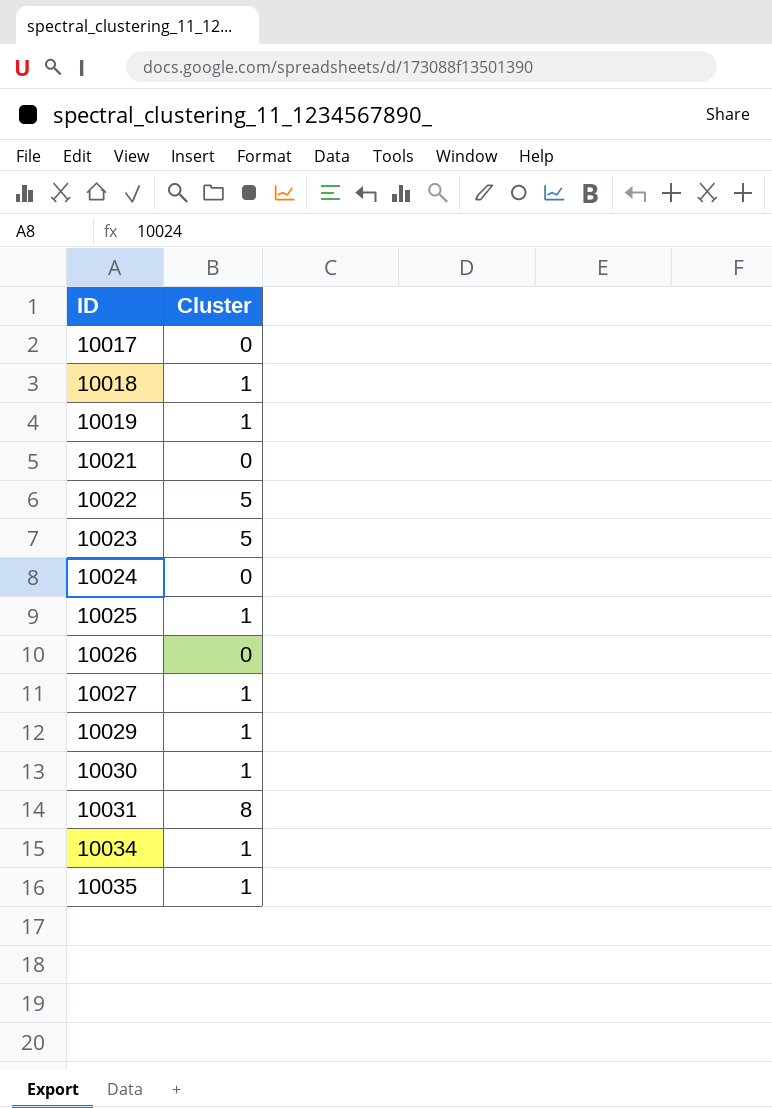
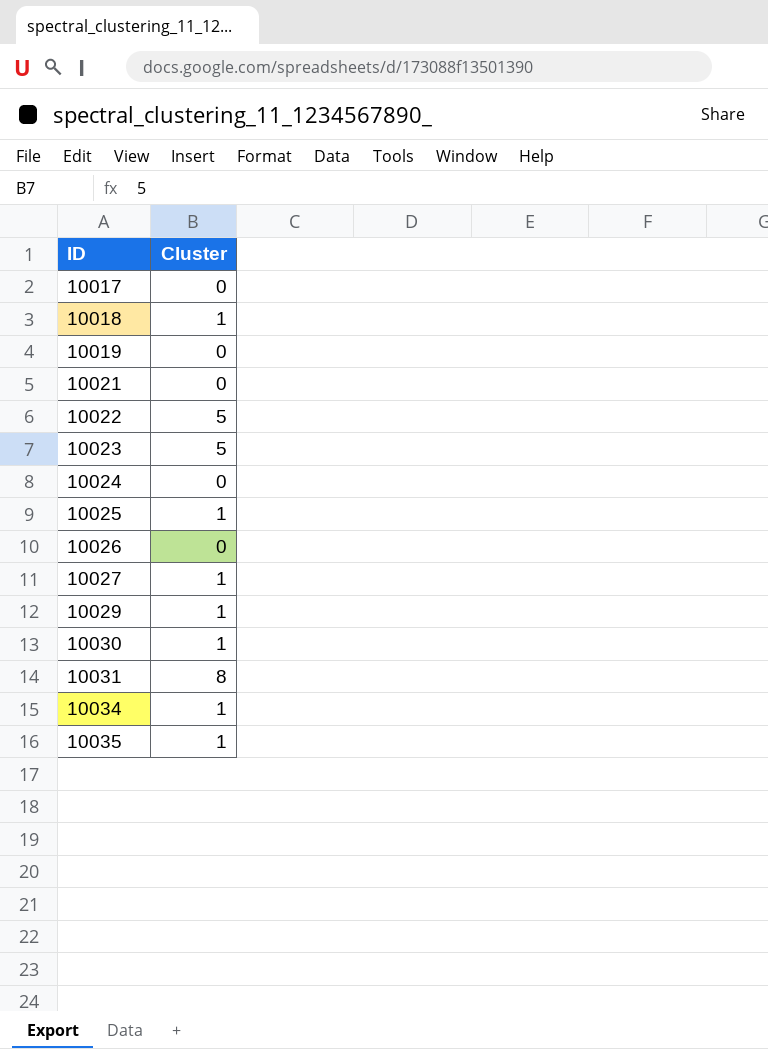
10019 | Cluster: 1 -> 0

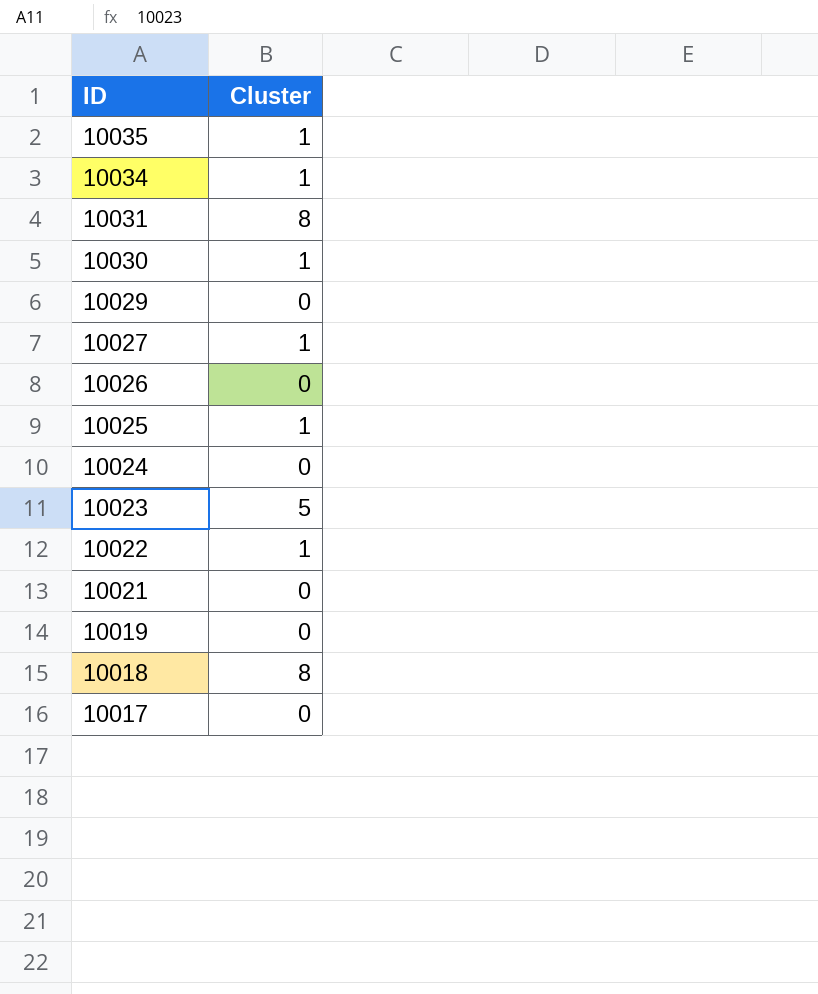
row order: ID ascending -> ID descending
10029 | Cluster: 1 -> 0
10022 | Cluster: 5 -> 1
10018 | Cluster: 1 -> 8

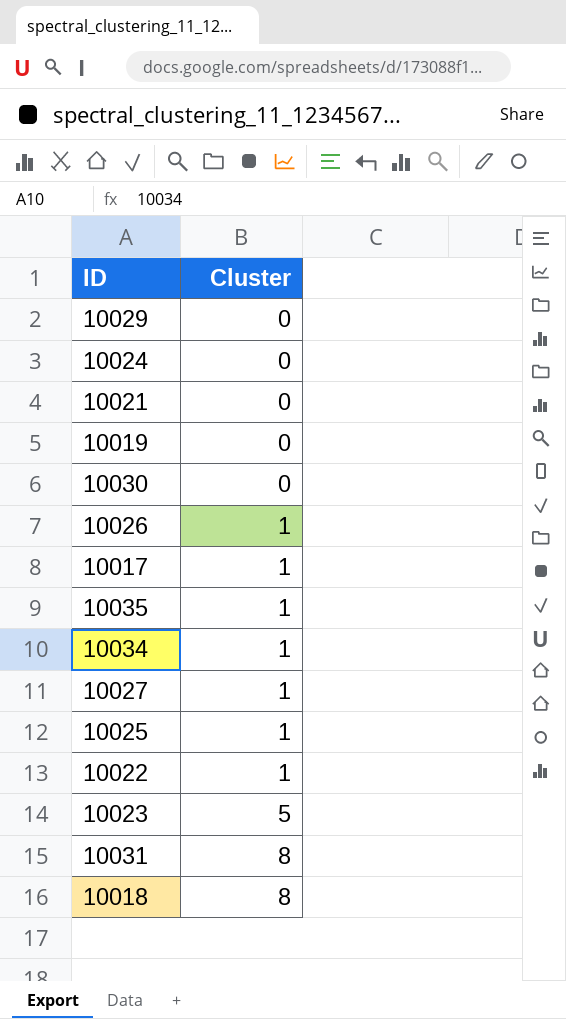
row order: ID descending -> Cluster ascending
10030 | Cluster: 1 -> 0
10026 | Cluster: 0 -> 1
10017 | Cluster: 0 -> 1

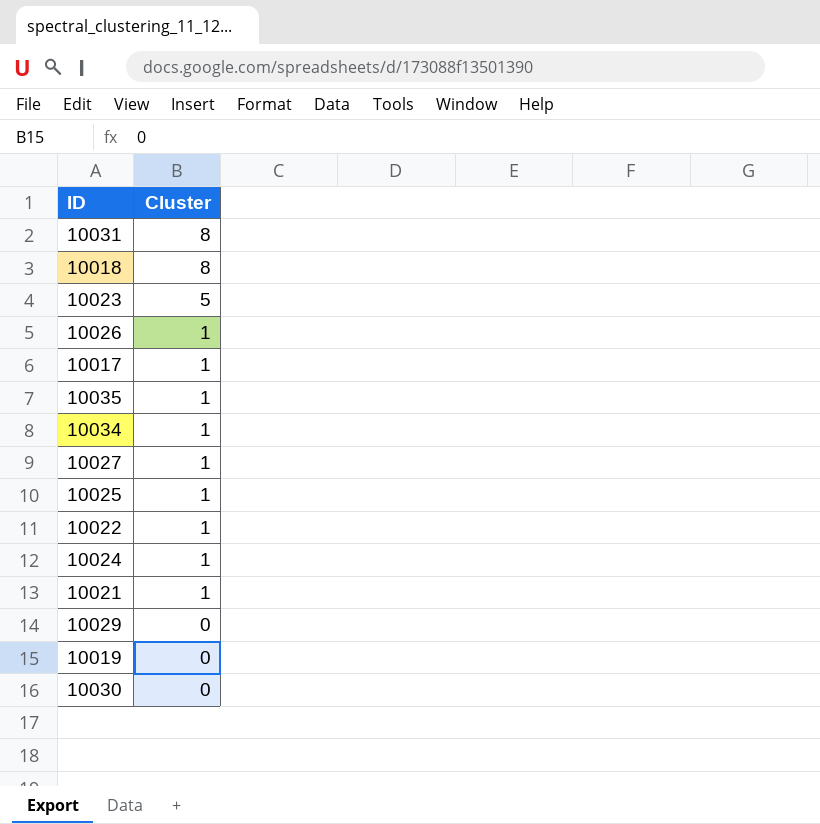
row order: Cluster ascending -> Cluster descending
10024 | Cluster: 0 -> 1
10021 | Cluster: 0 -> 1

